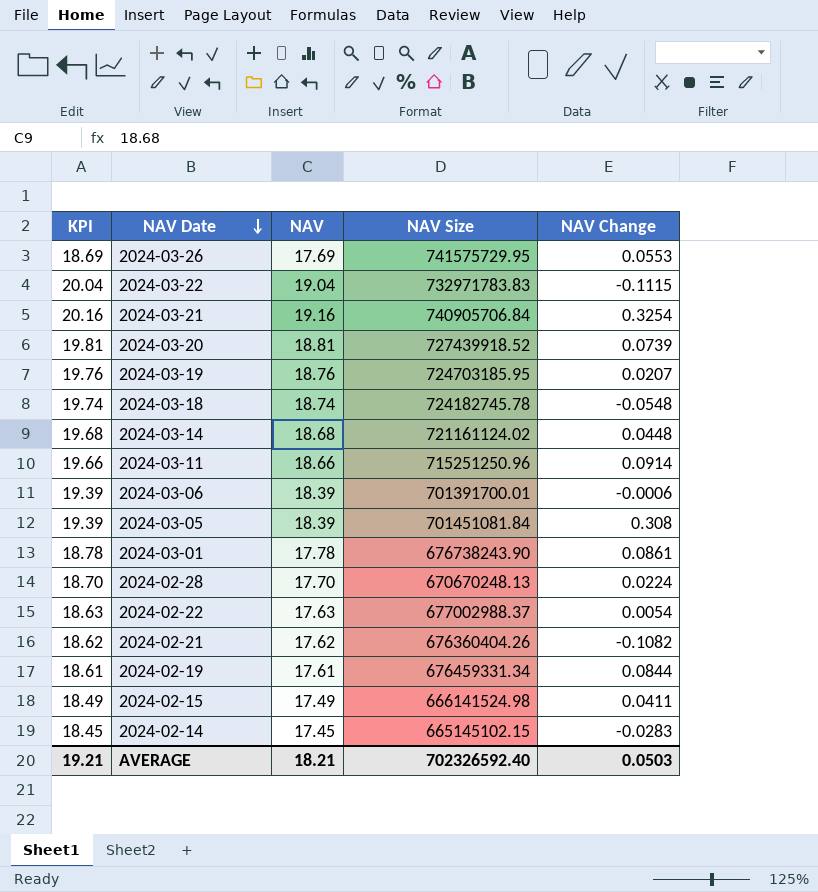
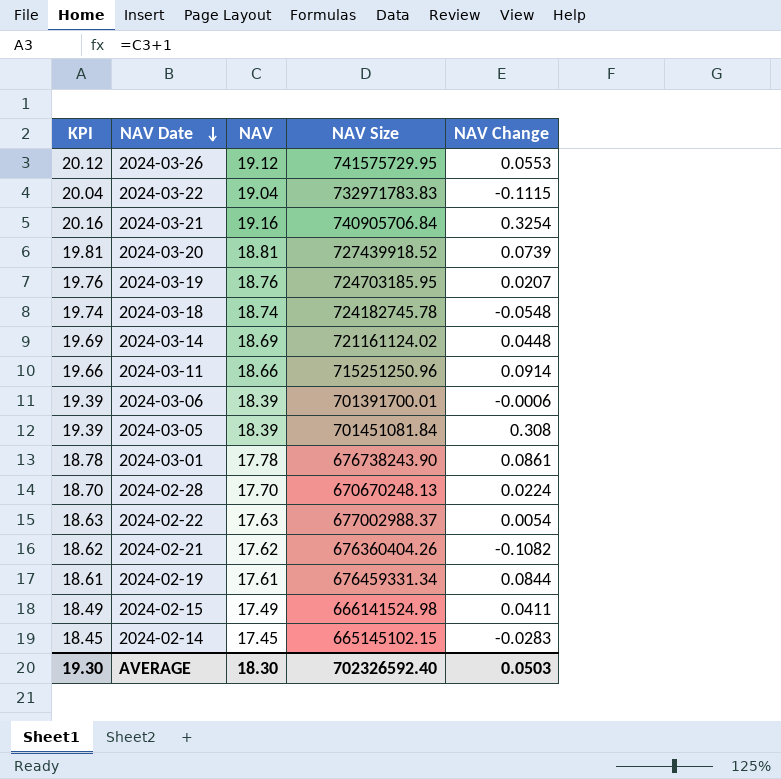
2024-03-26 | KPI: 18.69 -> 20.12
2024-03-26 | NAV: 17.69 -> 19.12
2024-03-14 | KPI: 19.68 -> 19.69
2024-03-14 | NAV: 18.68 -> 18.69
AVERAGE | KPI: 19.21 -> 19.30
AVERAGE | NAV: 18.21 -> 18.30

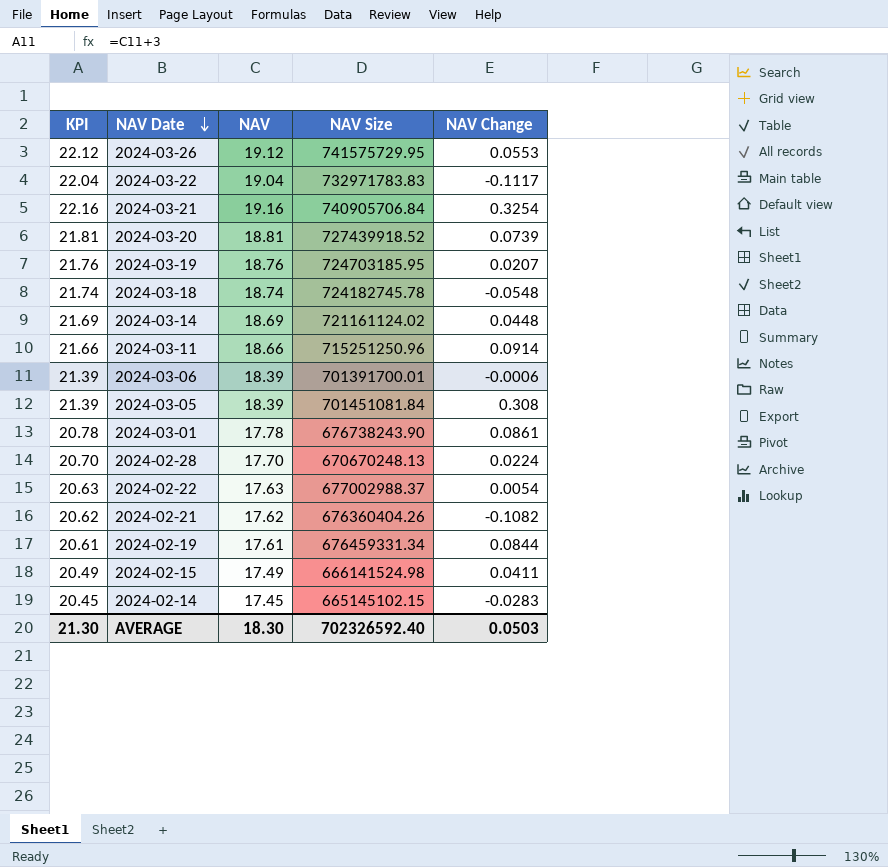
column KPI | formula: [NAV] + 1 -> [NAV] + 3
2024-03-22 | NAV Change: -0.1115 -> -0.1117
AVERAGE | KPI: 19.30 -> 21.30

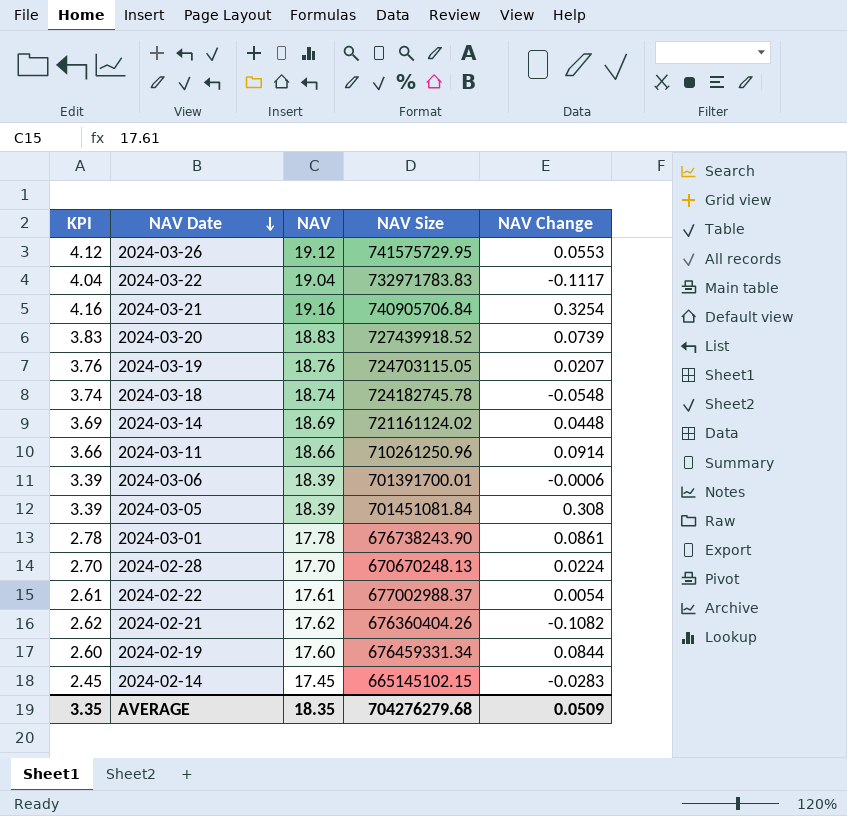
column KPI | formula: [NAV] + 3 -> [NAV] - 15
row 2024-02-15: 20.49 | 17.49 | 666141524.98 | 0.0411 -> none
2024-03-20 | NAV: 18.81 -> 18.83
2024-03-19 | NAV Size: 724703185.95 -> 724703115.05
2024-03-11 | NAV Size: 715251250.96 -> 710261250.96
2024-02-22 | NAV: 17.63 -> 17.61
2024-02-19 | NAV: 17.61 -> 17.60
AVERAGE | KPI: 21.30 -> 3.35
AVERAGE | NAV: 18.30 -> 18.35
AVERAGE | NAV Size: 702326592.40 -> 704276279.68
AVERAGE | NAV Change: 0.0503 -> 0.0509

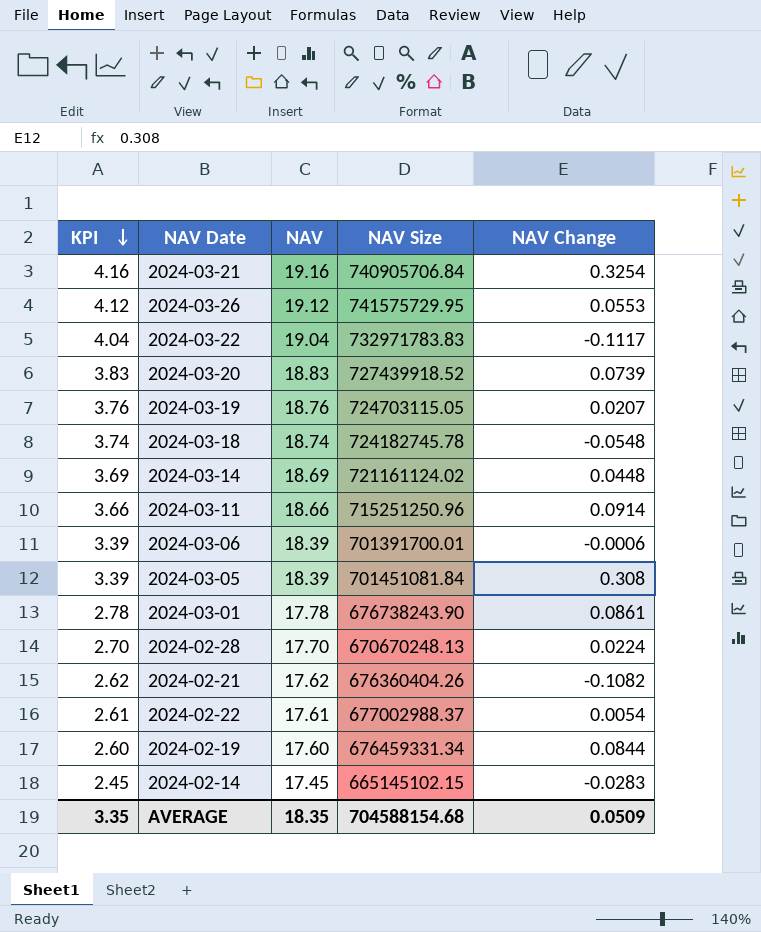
row order: NAV Date descending -> KPI descending
2024-03-11 | NAV Size: 710261250.96 -> 715251250.96
AVERAGE | NAV Size: 704276279.68 -> 704588154.68

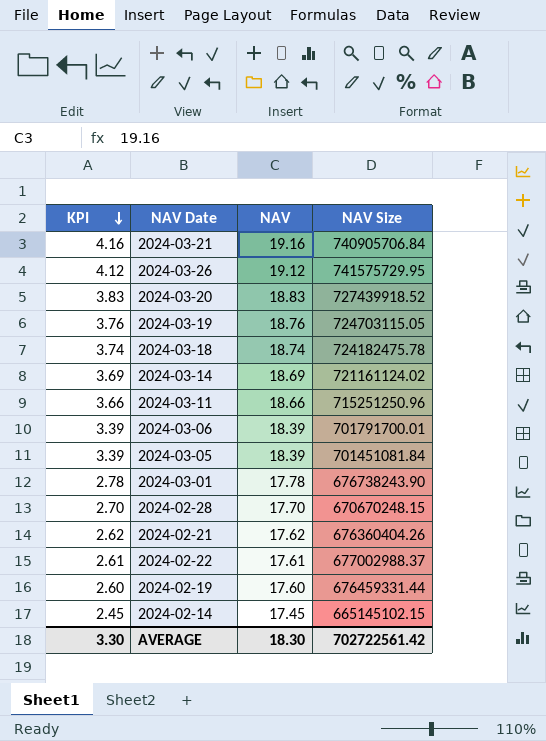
column NAV Change | position: 5 -> none
row 2024-03-22: 4.04 | 19.04 | 732971783.83 | -0.1117 -> none
2024-03-18 | NAV Size: 724182745.78 -> 724182475.78
2024-03-06 | NAV Size: 701391700.01 -> 701791700.01
2024-02-28 | NAV Size: 670670248.13 -> 670670248.15
2024-02-19 | NAV Size: 676459331.34 -> 676459331.44
AVERAGE | KPI: 3.35 -> 3.30
AVERAGE | NAV: 18.35 -> 18.30
AVERAGE | NAV Size: 704588154.68 -> 702722561.42

